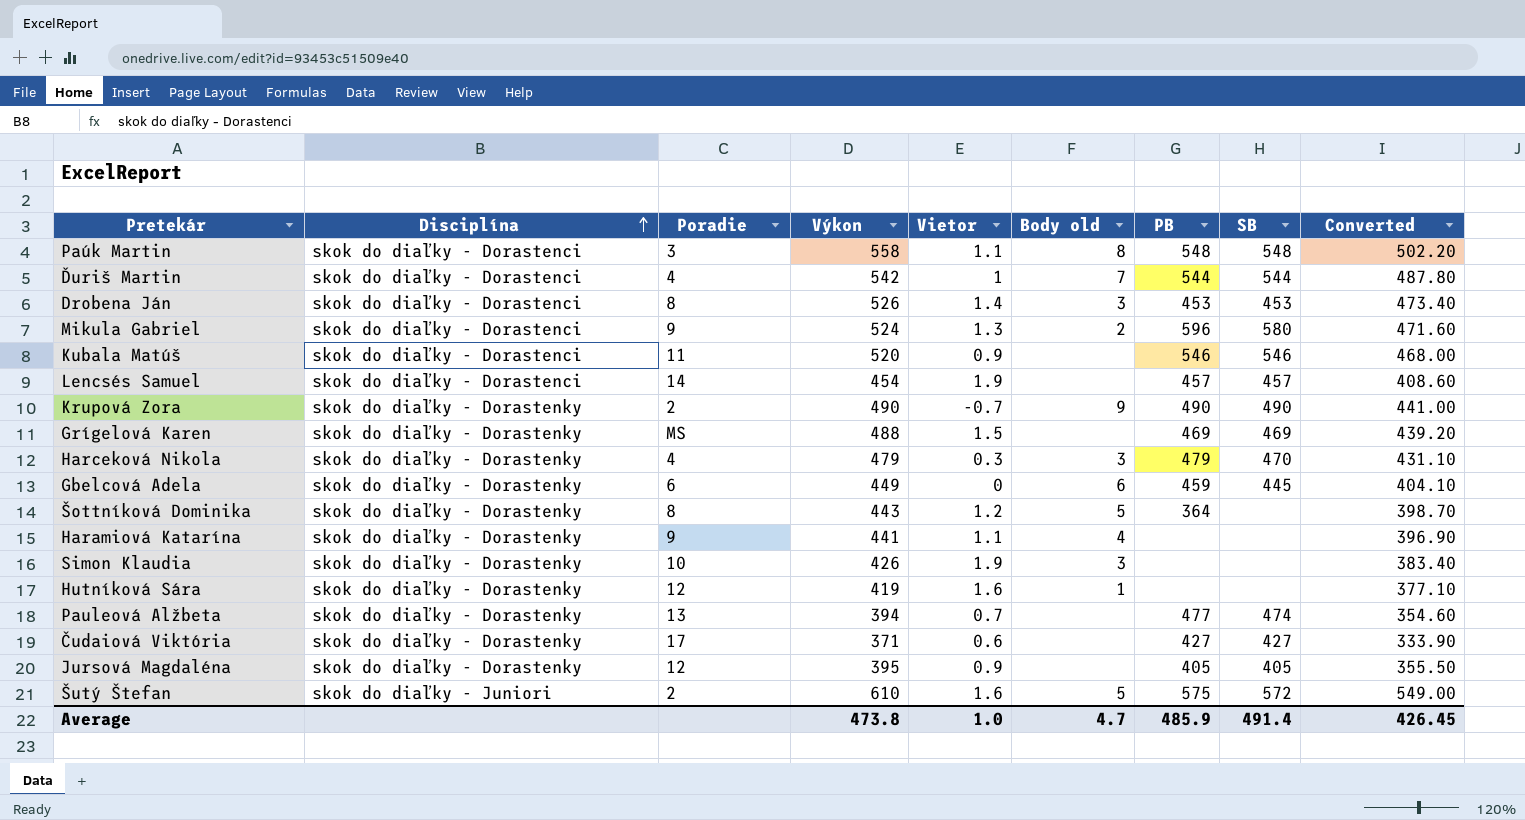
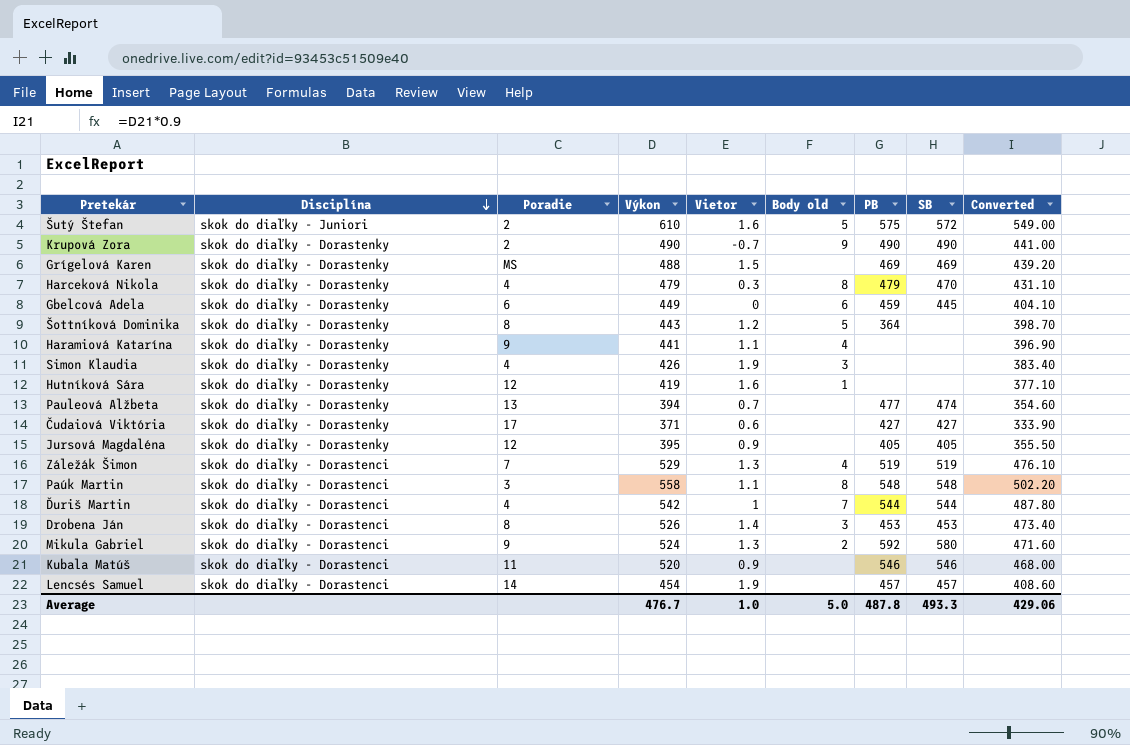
row order: Disciplína ascending -> Disciplína descending
Harceková Nikola | Body old: 3 -> 8
Simon Klaudia | Poradie: 10 -> 4
row Záležák Šimon: none -> skok do diaľky - Dorastenci | 7 | 529 | 1.3 | 4 | 519 | 519 | 476.10
Mikula Gabriel | PB: 596 -> 592
Average | Výkon: 473.8 -> 476.7
Average | Body old: 4.7 -> 5.0
Average | PB: 485.9 -> 487.8
Average | SB: 491.4 -> 493.3
Average | Converted: 426.45 -> 429.06

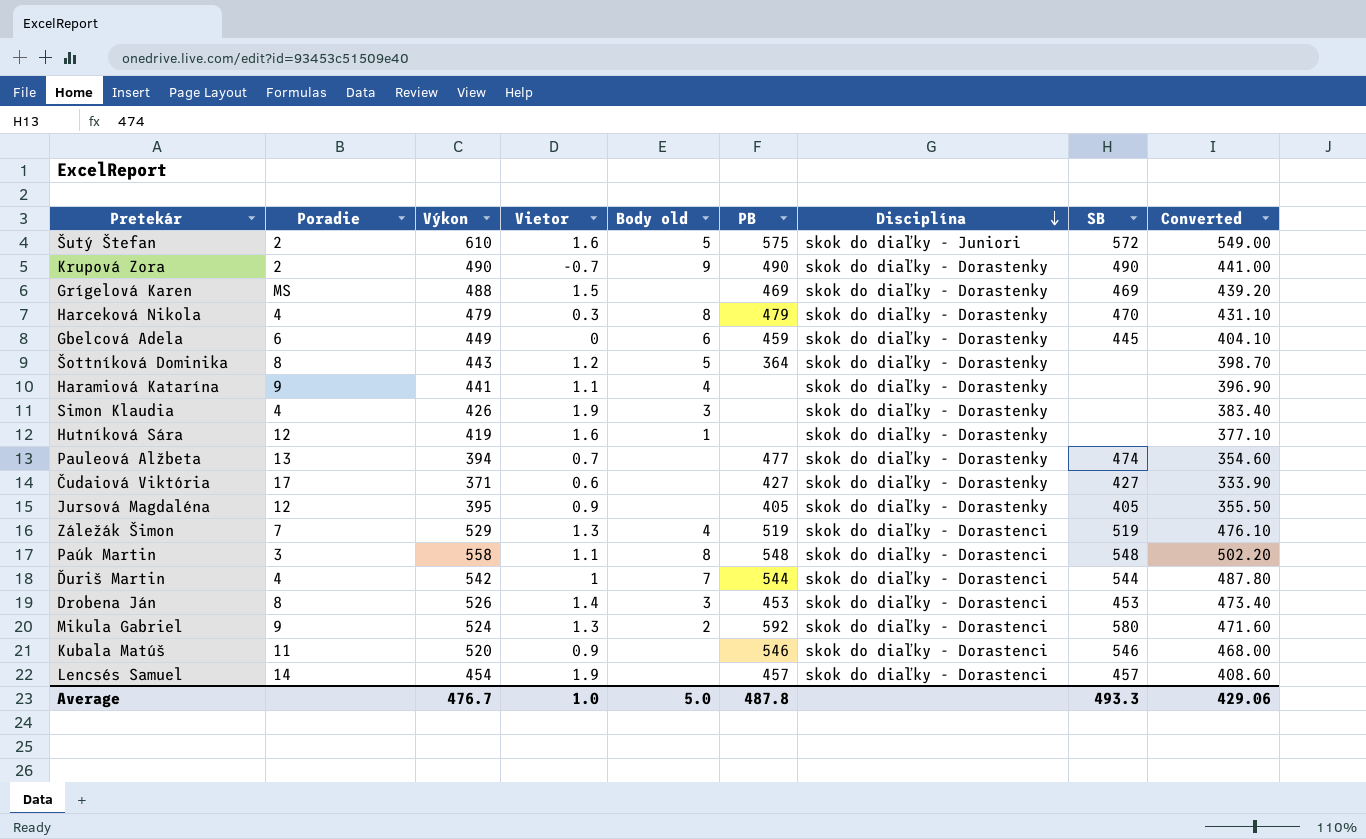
column Disciplína | position: 2 -> 7

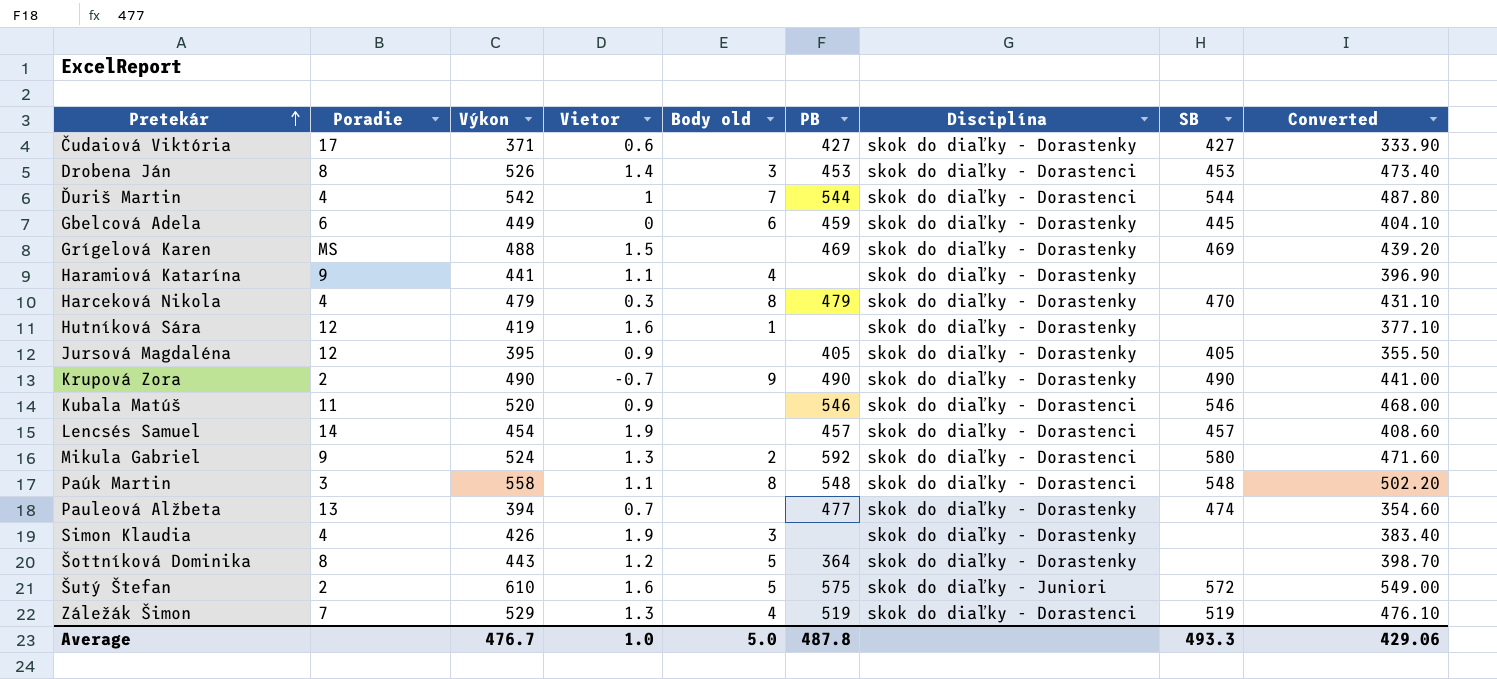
row order: Disciplína descending -> Pretekár ascending

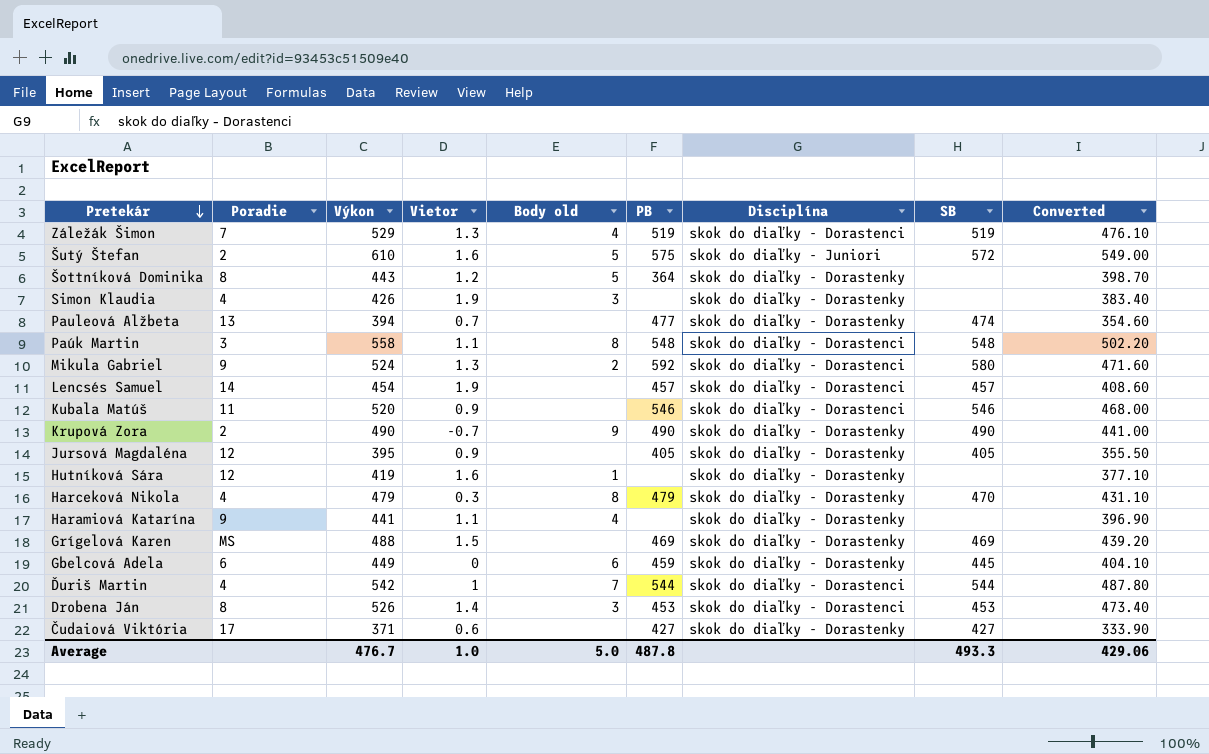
row order: Pretekár ascending -> Pretekár descending

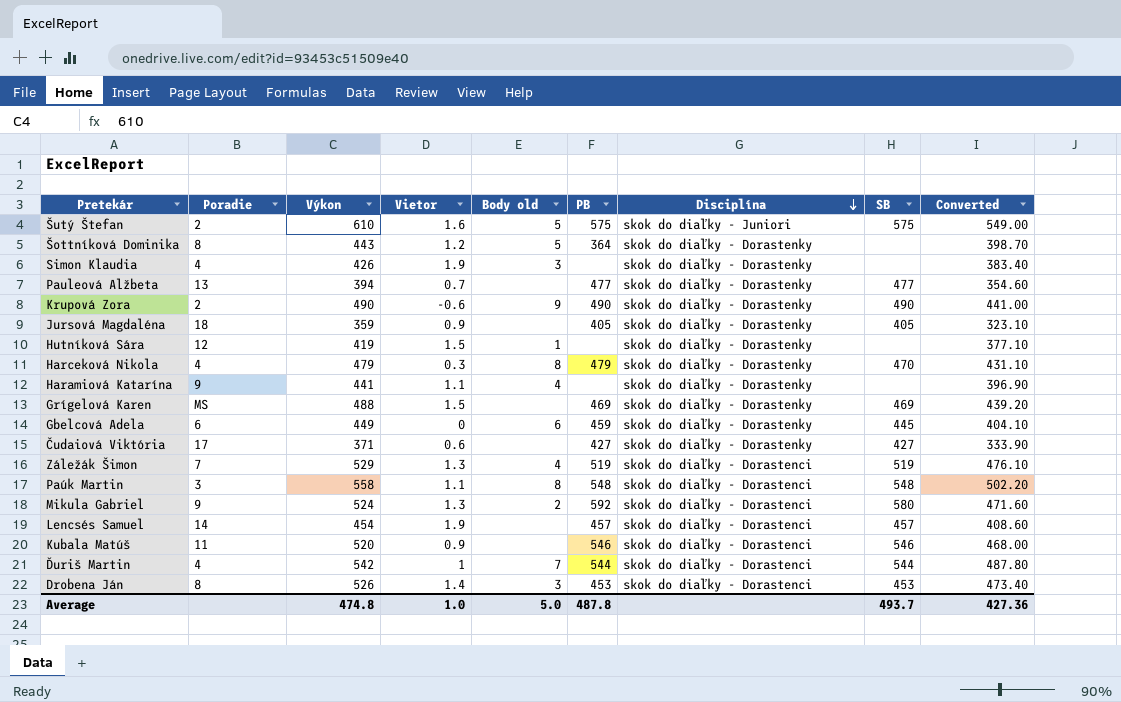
row order: Pretekár descending -> Disciplína descending
Šutý Štefan | SB: 572 -> 575
Pauleová Alžbeta | SB: 474 -> 477
Krupová Zora | Vietor: -0.7 -> -0.6
Jursová Magdaléna | Poradie: 12 -> 18
Jursová Magdaléna | Výkon: 395 -> 359
Jursová Magdaléna | Converted: 355.50 -> 323.10
Hutníková Sára | Vietor: 1.6 -> 1.5
Average | Výkon: 476.7 -> 474.8
Average | SB: 493.3 -> 493.7
Average | Converted: 429.06 -> 427.36

